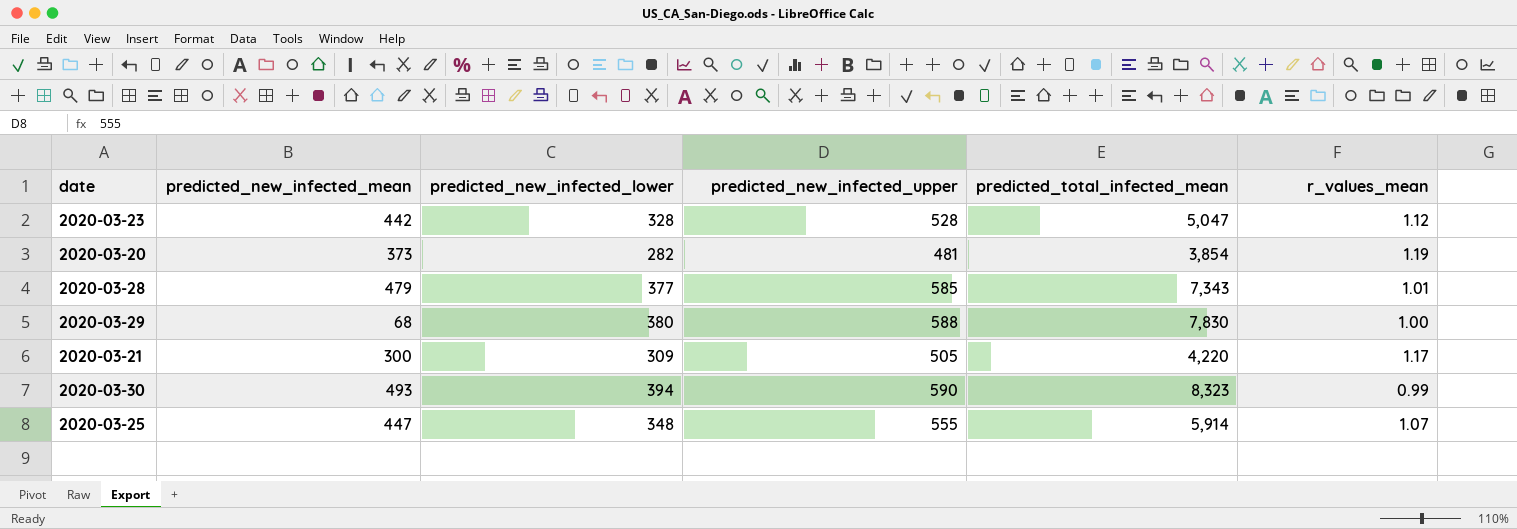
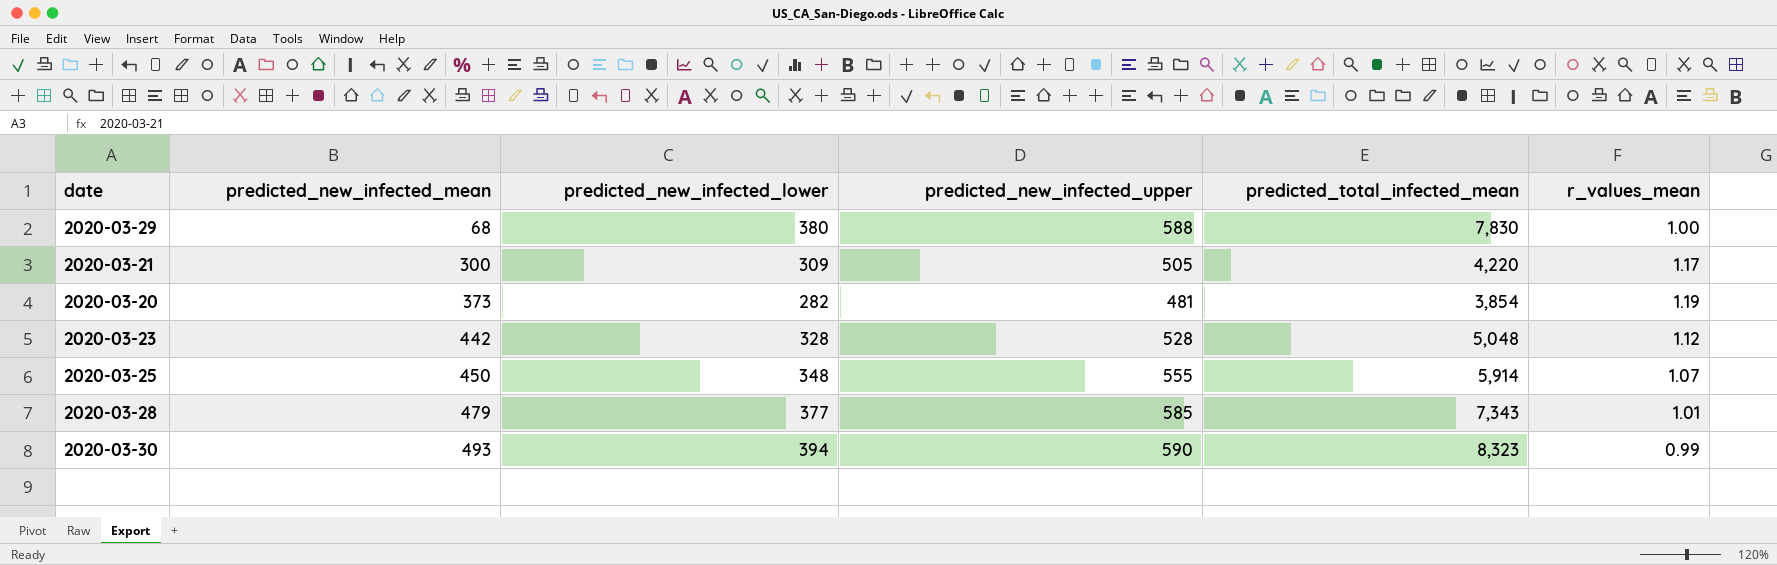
row order: none -> predicted_new_infected_mean ascending
2020-03-23 | predicted_total_infected_mean: 5,047 -> 5,048
2020-03-25 | predicted_new_infected_mean: 447 -> 450

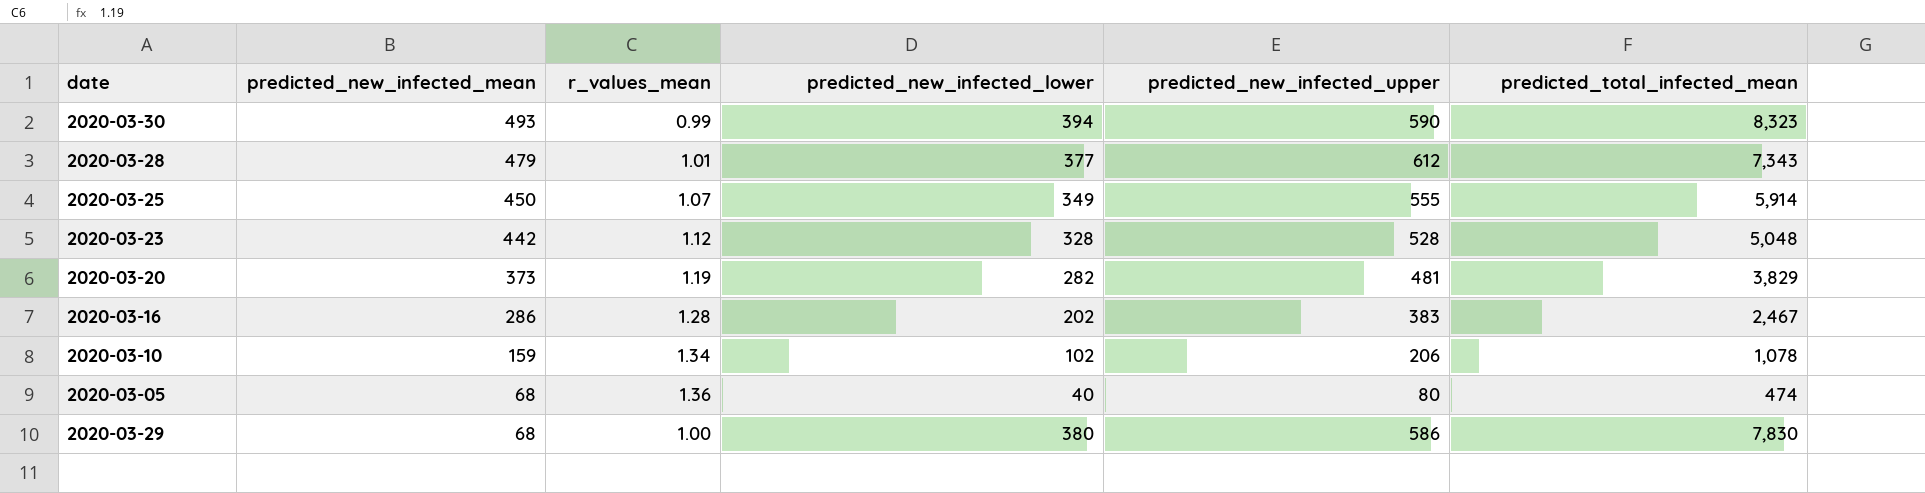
row order: predicted_new_infected_mean ascending -> predicted_new_infected_mean descending
column r_values_mean | position: 6 -> 3
row 2020-03-21: 300 | 309 | 505 | 4,220 | 1.17 -> none
2020-03-28 | predicted_new_infected_upper: 585 -> 612
2020-03-25 | predicted_new_infected_lower: 348 -> 349
2020-03-20 | predicted_total_infected_mean: 3,854 -> 3,829
row 2020-03-16: none -> 286 | 1.28 | 202 | 383 | 2,467
row 2020-03-10: none -> 159 | 1.34 | 102 | 206 | 1,078
row 2020-03-05: none -> 68 | 1.36 | 40 | 80 | 474
2020-03-29 | predicted_new_infected_upper: 588 -> 586

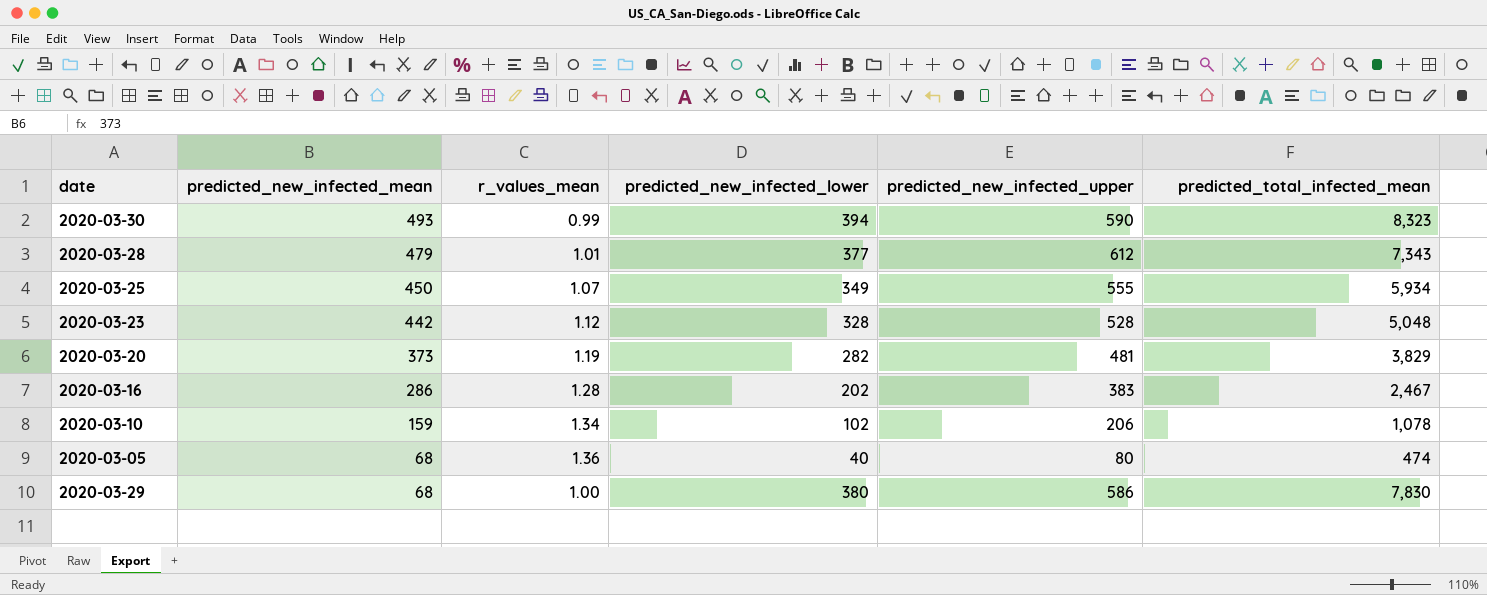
2020-03-25 | predicted_total_infected_mean: 5,914 -> 5,934

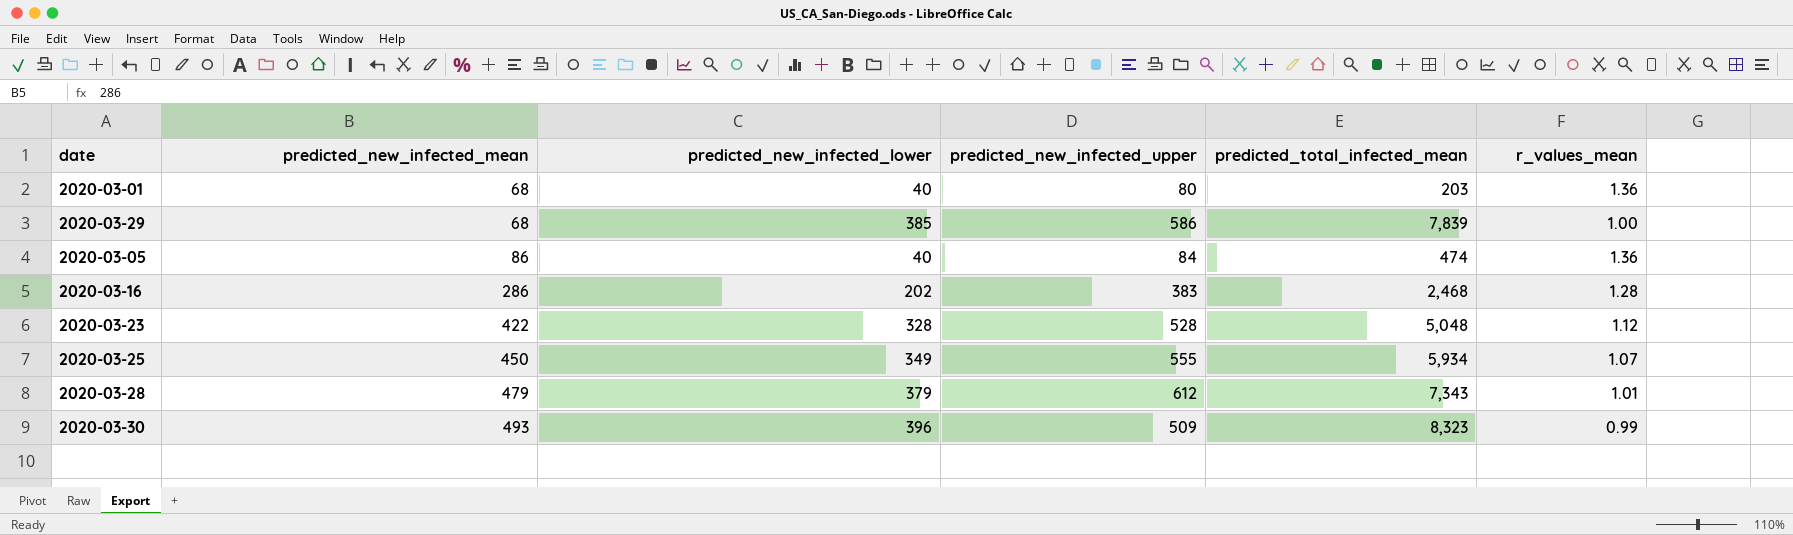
row order: predicted_new_infected_mean descending -> predicted_new_infected_mean ascending
column r_values_mean | position: 3 -> 6
row 2020-03-20: 373 | 1.19 | 282 | 481 | 3,829 -> none
row 2020-03-10: 159 | 1.34 | 102 | 206 | 1,078 -> none
row 2020-03-01: none -> 68 | 40 | 80 | 203 | 1.36
2020-03-29 | predicted_new_infected_lower: 380 -> 385
2020-03-29 | predicted_total_infected_mean: 7,830 -> 7,839
2020-03-05 | predicted_new_infected_mean: 68 -> 86
2020-03-05 | predicted_new_infected_upper: 80 -> 84
2020-03-16 | predicted_total_infected_mean: 2,467 -> 2,468
2020-03-23 | predicted_new_infected_mean: 442 -> 422
2020-03-28 | predicted_new_infected_lower: 377 -> 379
2020-03-30 | predicted_new_infected_lower: 394 -> 396
2020-03-30 | predicted_new_infected_upper: 590 -> 509

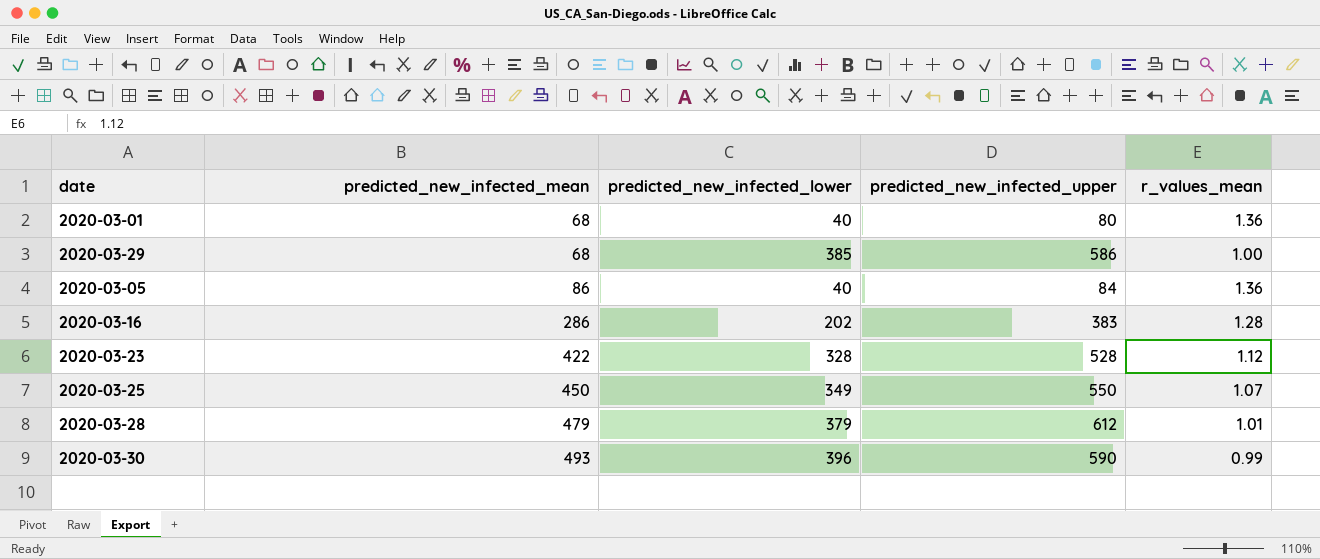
column predicted_total_infected_mean | position: 5 -> none
2020-03-25 | predicted_new_infected_upper: 555 -> 550
2020-03-30 | predicted_new_infected_upper: 509 -> 590

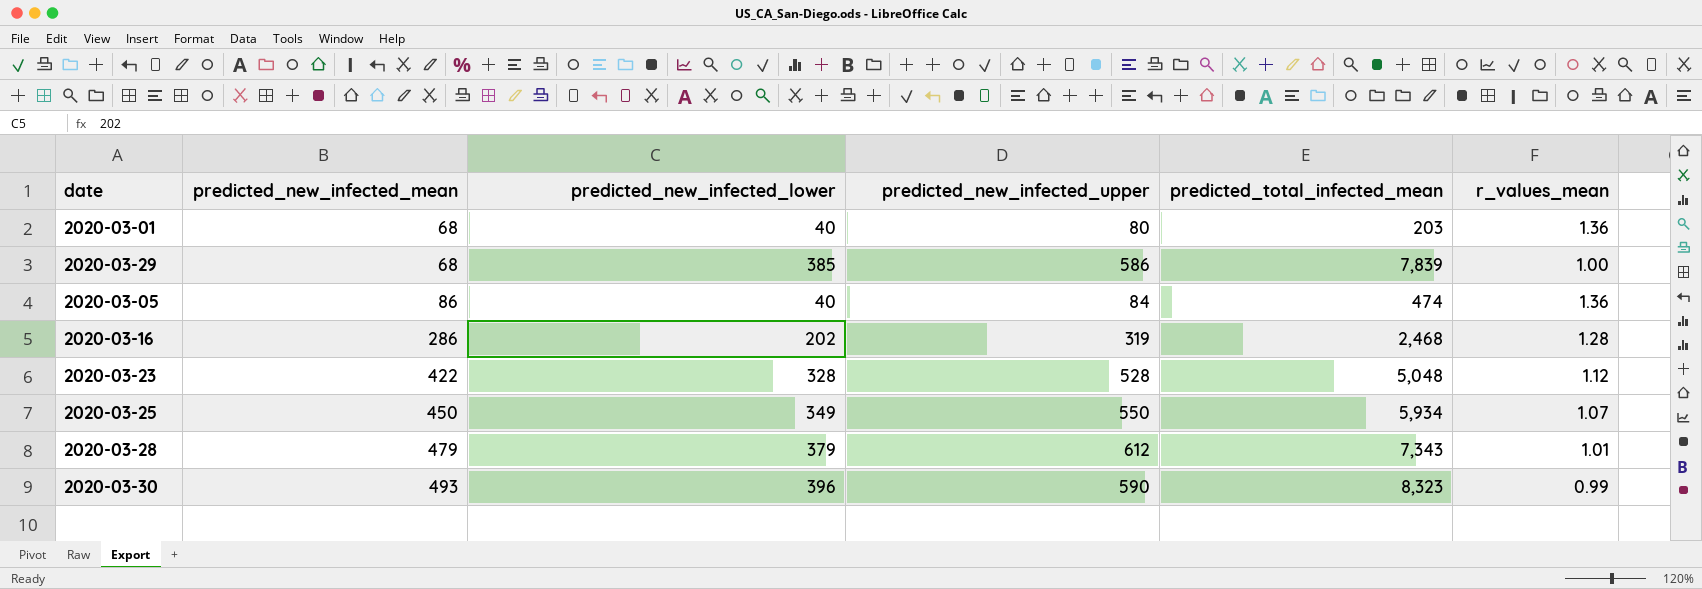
column predicted_total_infected_mean | position: none -> 5
2020-03-16 | predicted_new_infected_upper: 383 -> 319

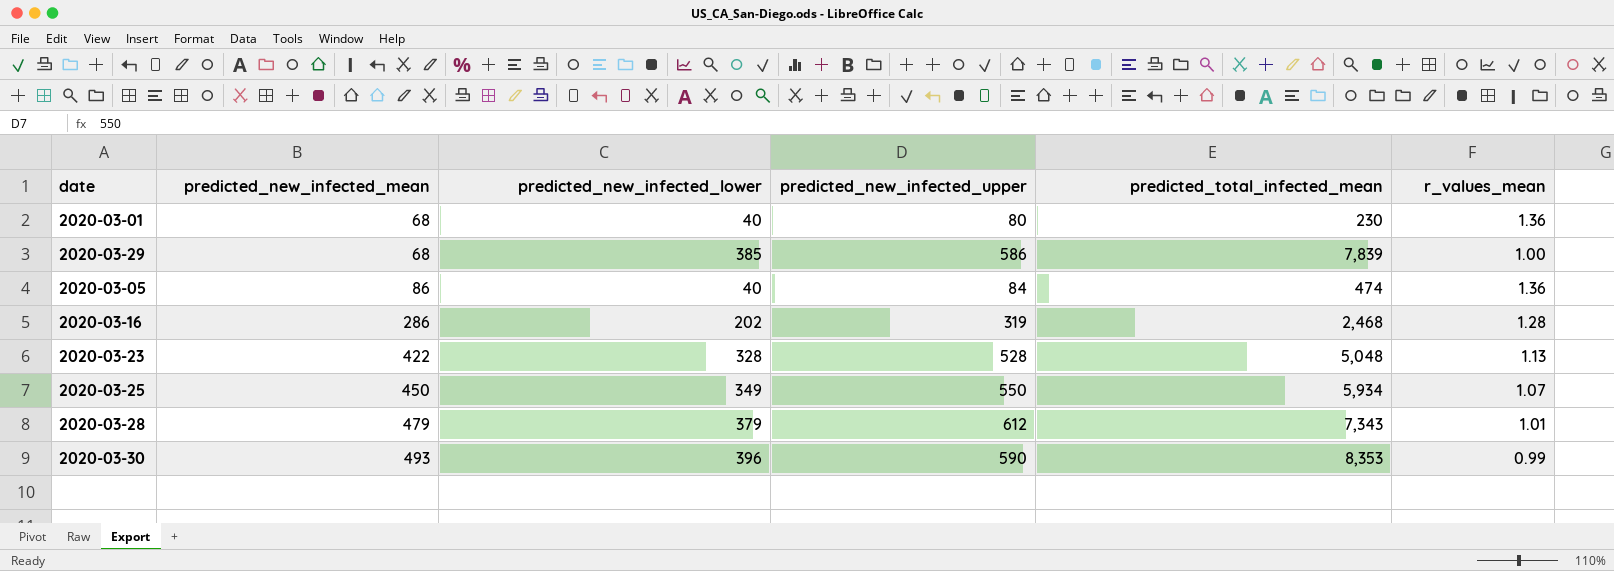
2020-03-01 | predicted_total_infected_mean: 203 -> 230
2020-03-23 | r_values_mean: 1.12 -> 1.13
2020-03-30 | predicted_total_infected_mean: 8,323 -> 8,353

